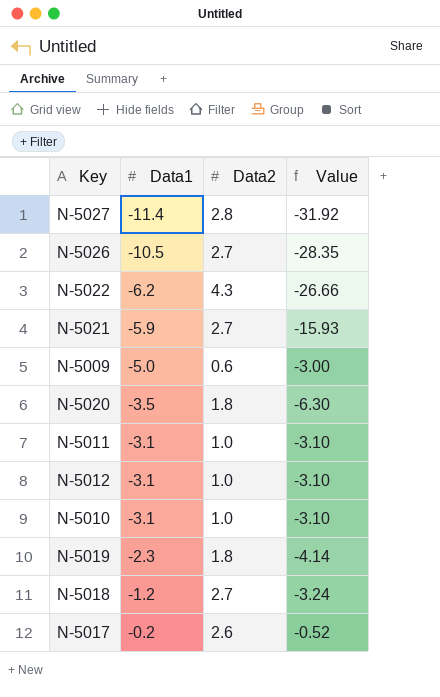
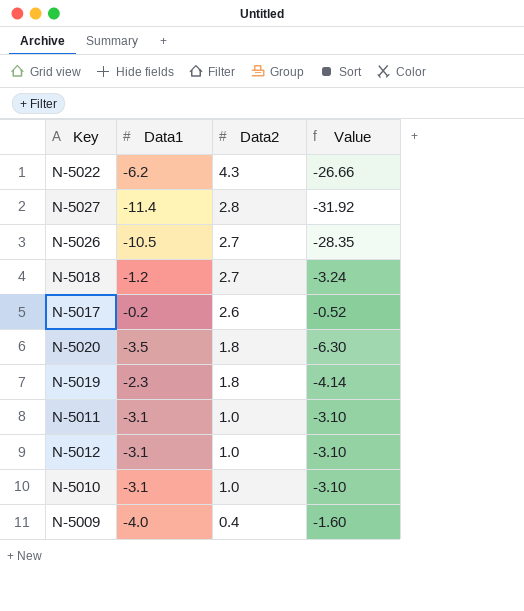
row order: Data1 ascending -> Data2 descending
row N-5021: -5.9 | 2.7 | -15.93 -> none
N-5009 | Data1: -5.0 -> -4.0
N-5009 | Data2: 0.6 -> 0.4
N-5009 | Value: -3.00 -> -1.60

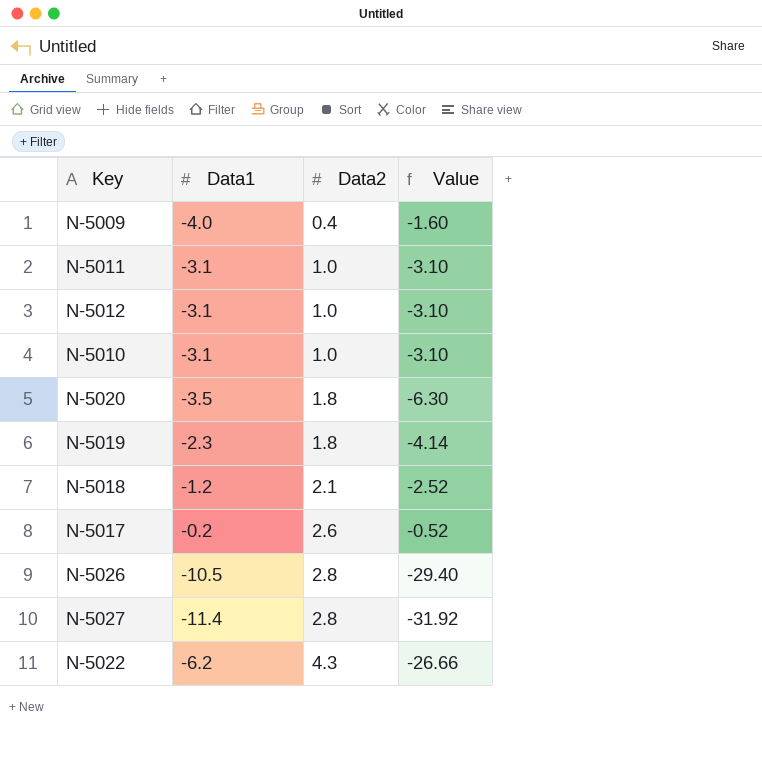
row order: Data2 descending -> Data2 ascending
N-5018 | Data2: 2.7 -> 2.1
N-5018 | Value: -3.24 -> -2.52
N-5026 | Data2: 2.7 -> 2.8
N-5026 | Value: -28.35 -> -29.40

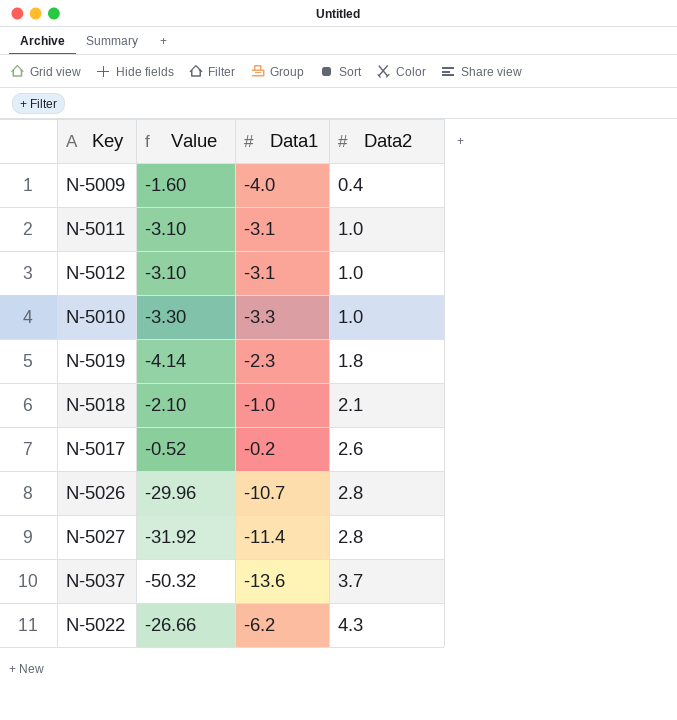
column Value | position: 4 -> 2
row N-5020: -3.5 | 1.8 | -6.30 -> none
N-5010 | Value: -3.10 -> -3.30
N-5010 | Data1: -3.1 -> -3.3
N-5018 | Value: -2.52 -> -2.10
N-5018 | Data1: -1.2 -> -1.0
N-5026 | Value: -29.40 -> -29.96
N-5026 | Data1: -10.5 -> -10.7
row N-5037: none -> -50.32 | -13.6 | 3.7

